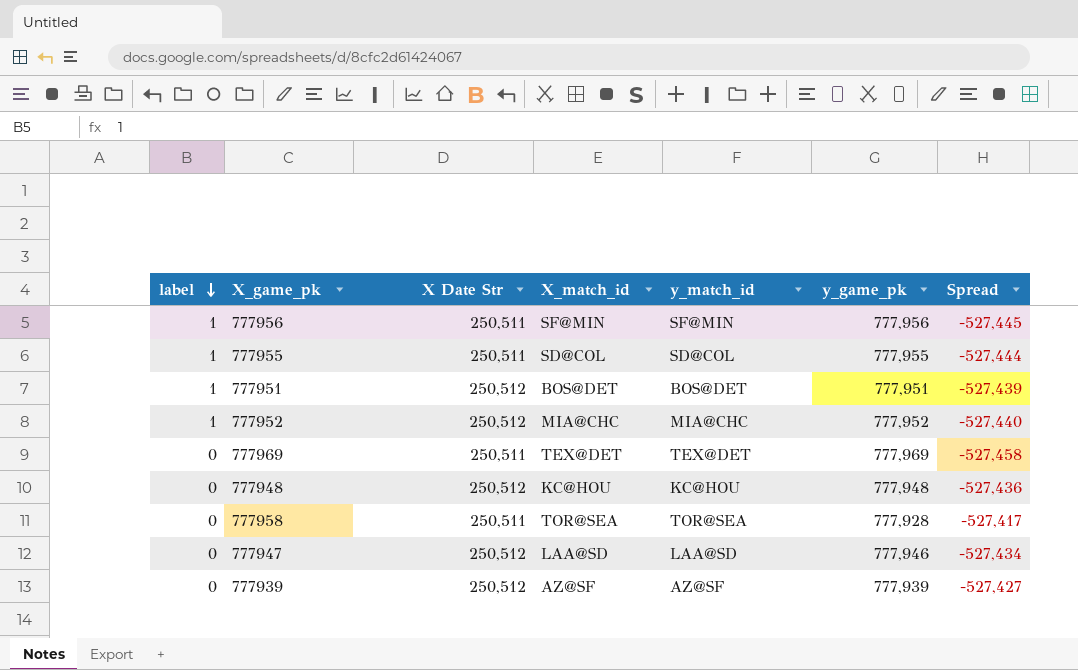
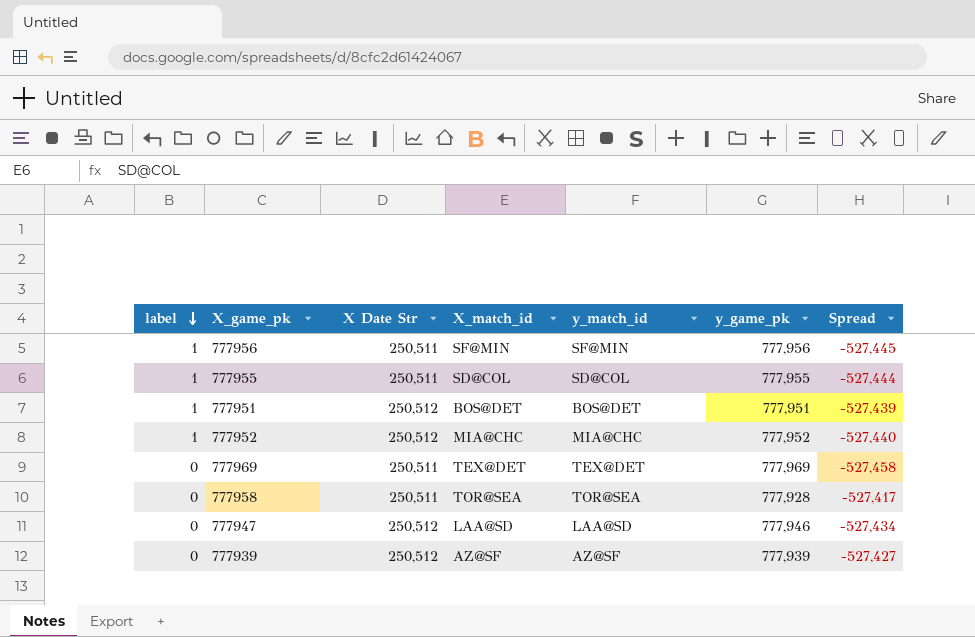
row 777948: 0 | 250,512 | KC@HOU | KC@HOU | 777,948 | -527,436 -> none

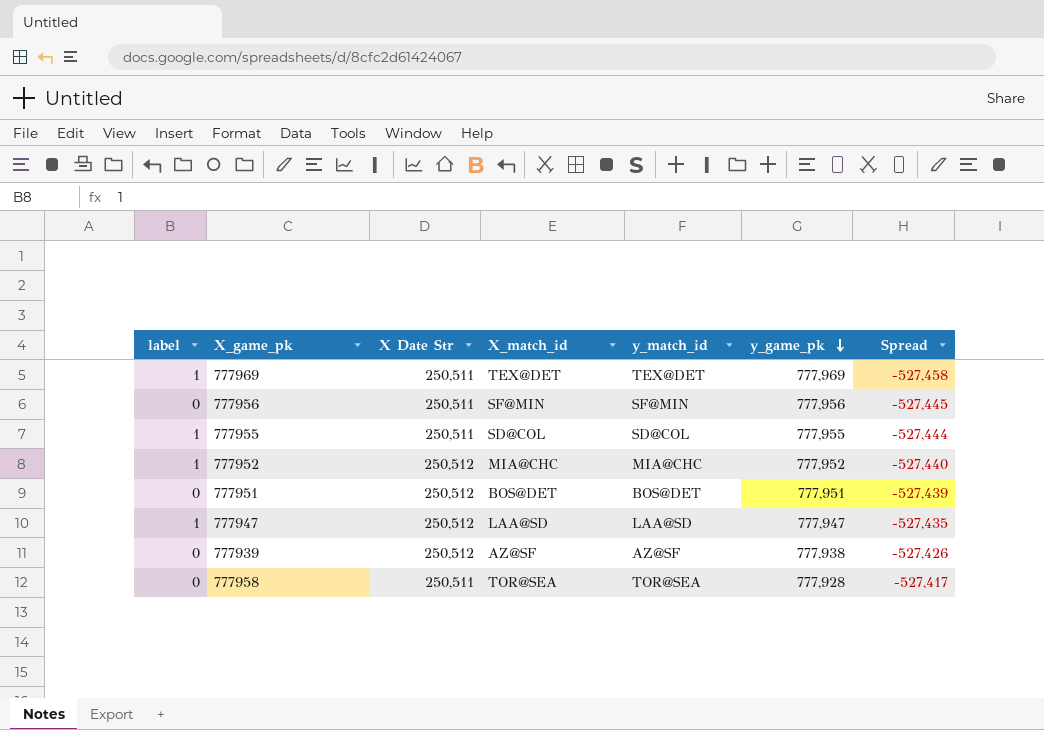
row order: label descending -> y_game_pk descending
777969 | label: 0 -> 1
777956 | label: 1 -> 0
777951 | label: 1 -> 0
777947 | label: 0 -> 1
777947 | y_game_pk: 777,946 -> 777,947
777947 | Spread: -527,434 -> -527,435
777939 | y_game_pk: 777,939 -> 777,938
777939 | Spread: -527,427 -> -527,426

